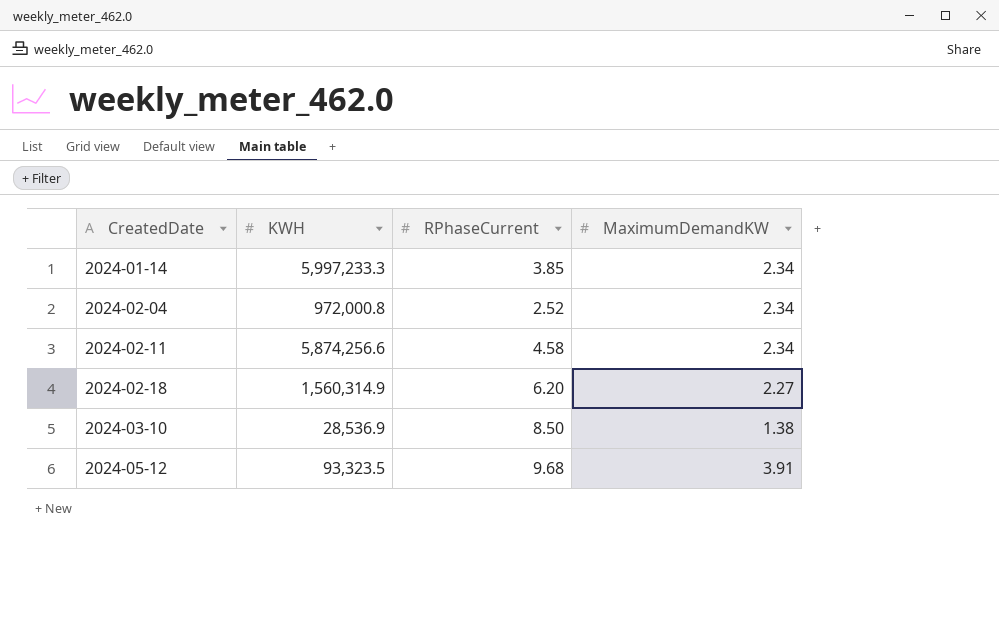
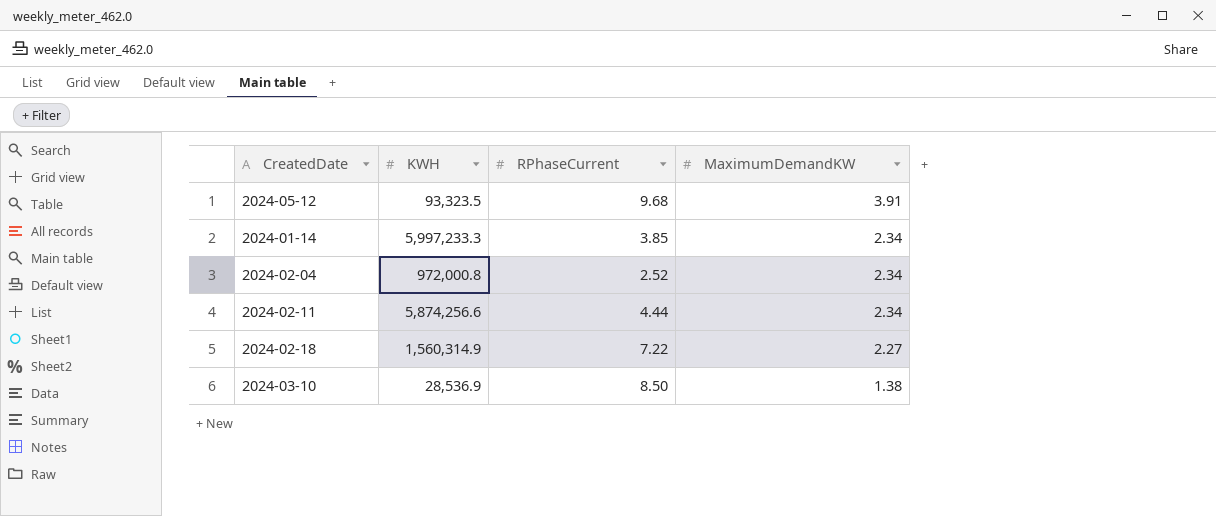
row order: CreatedDate ascending -> MaximumDemandKW descending
2024-02-11 | RPhaseCurrent: 4.58 -> 4.44
2024-02-18 | RPhaseCurrent: 6.20 -> 7.22

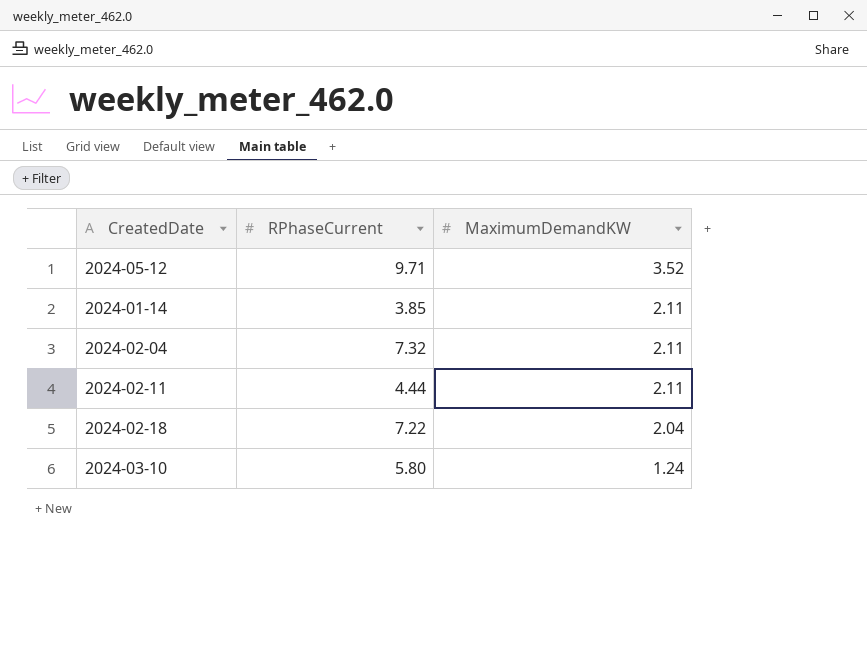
column KWH | position: 2 -> none
2024-05-12 | RPhaseCurrent: 9.68 -> 9.71
2024-05-12 | MaximumDemandKW: 3.91 -> 3.52
2024-01-14 | MaximumDemandKW: 2.34 -> 2.11
2024-02-04 | RPhaseCurrent: 2.52 -> 7.32
2024-02-04 | MaximumDemandKW: 2.34 -> 2.11
2024-02-11 | MaximumDemandKW: 2.34 -> 2.11
2024-02-18 | MaximumDemandKW: 2.27 -> 2.04
2024-03-10 | RPhaseCurrent: 8.50 -> 5.80
2024-03-10 | MaximumDemandKW: 1.38 -> 1.24

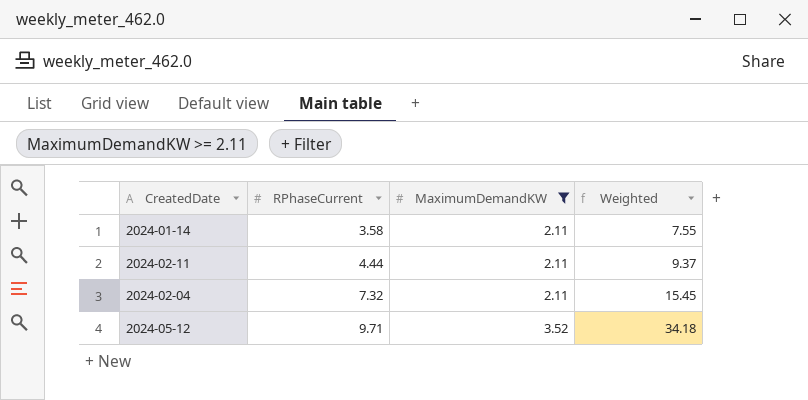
filter: none -> MaximumDemandKW >= 2.11
row order: MaximumDemandKW descending -> RPhaseCurrent ascending
column Weighted | formula: none -> [RPhaseCurrent] * [MaximumDemandKW]
2024-01-14 | RPhaseCurrent: 3.85 -> 3.58

